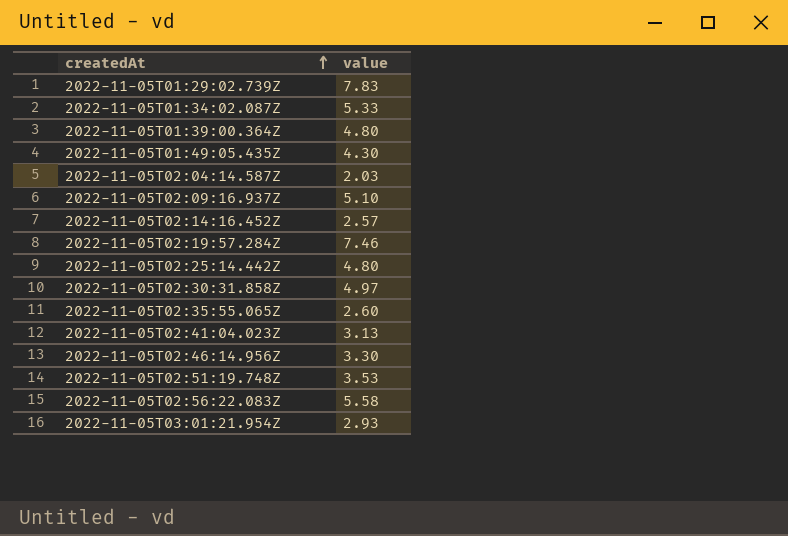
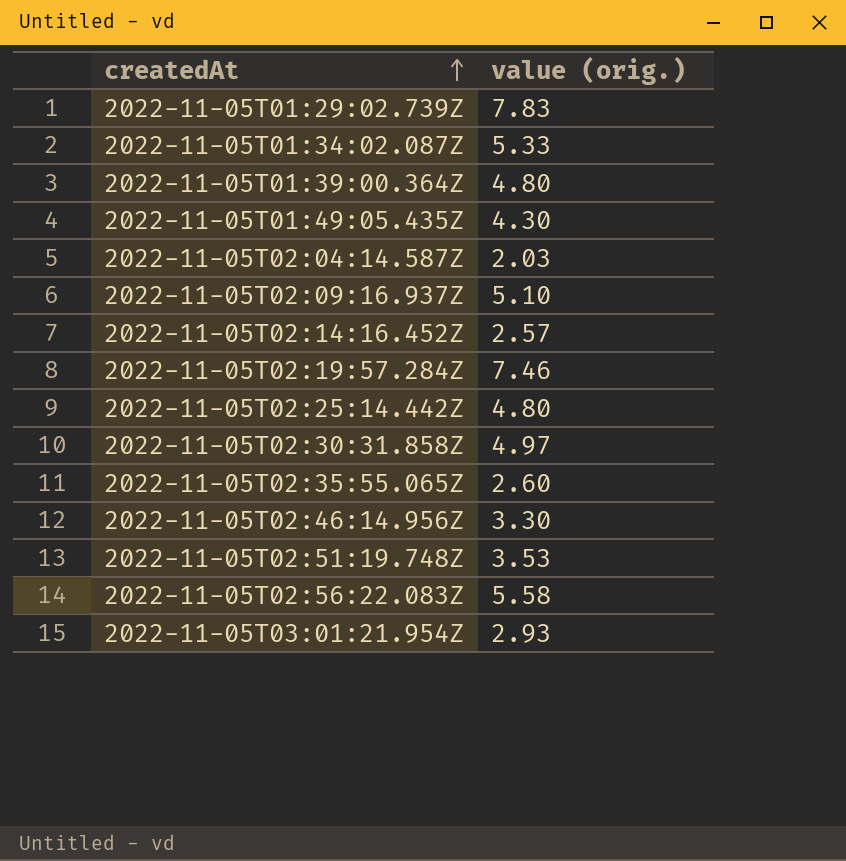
column name: value -> value (orig.)
row 2022-11-05T02:41:04.023Z: 3.13 -> none

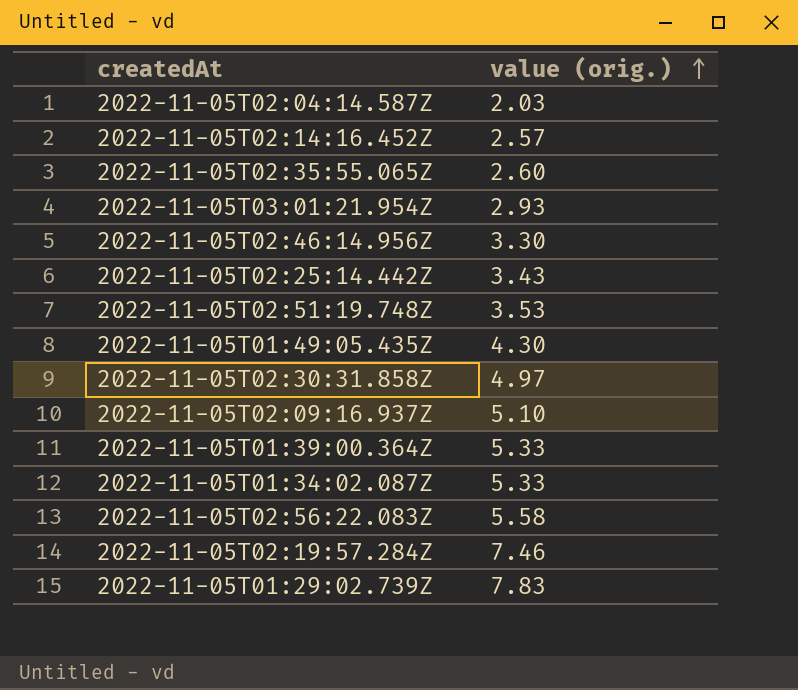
row order: createdAt ascending -> value (orig.) ascending
2022-11-05T02:25:14.442Z | value (orig.): 4.80 -> 3.43
2022-11-05T01:39:00.364Z | value (orig.): 4.80 -> 5.33

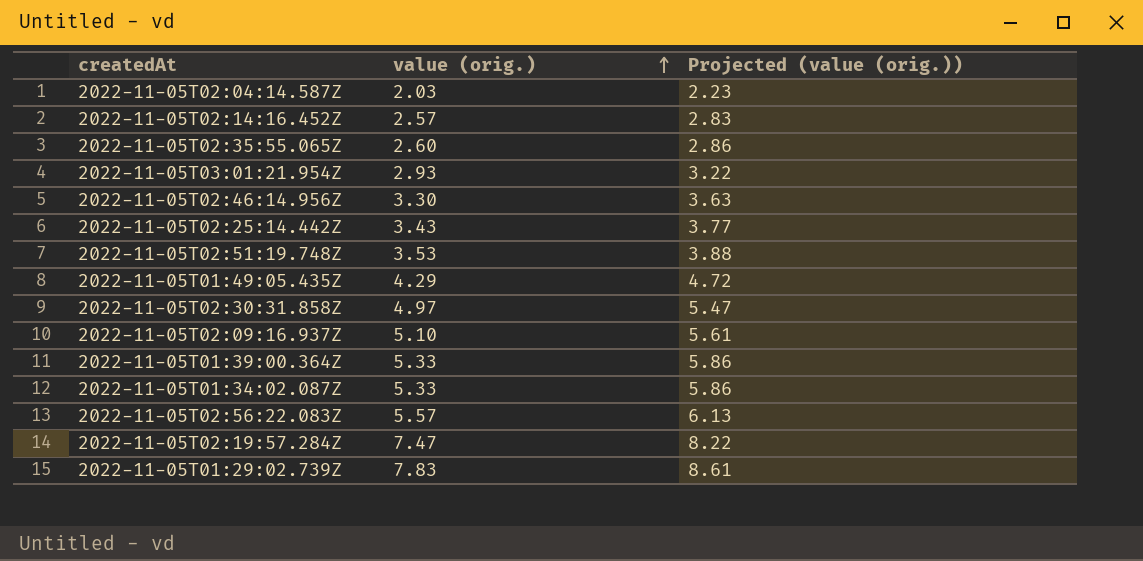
column Projected (value (orig.)) | formula: none -> [value (orig.)] * 1.1
2022-11-05T01:49:05.435Z | value (orig.): 4.30 -> 4.29
2022-11-05T02:56:22.083Z | value (orig.): 5.58 -> 5.57
2022-11-05T02:19:57.284Z | value (orig.): 7.46 -> 7.47

